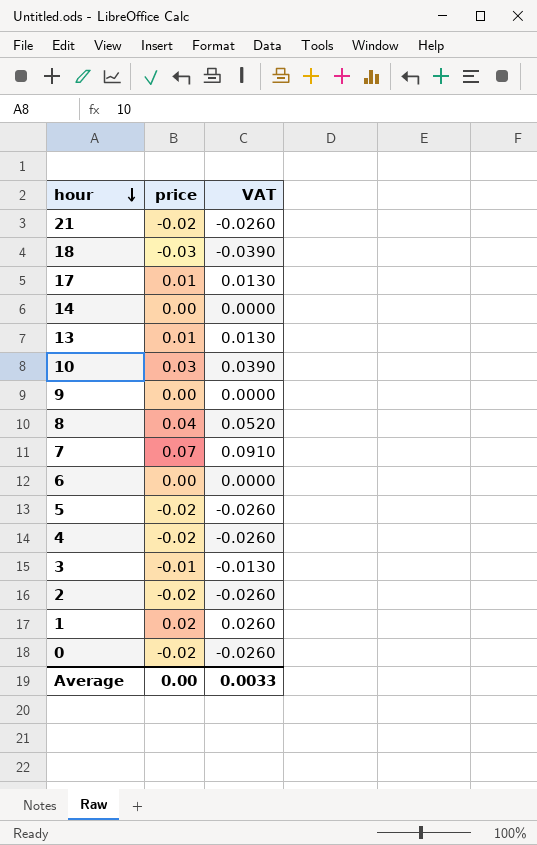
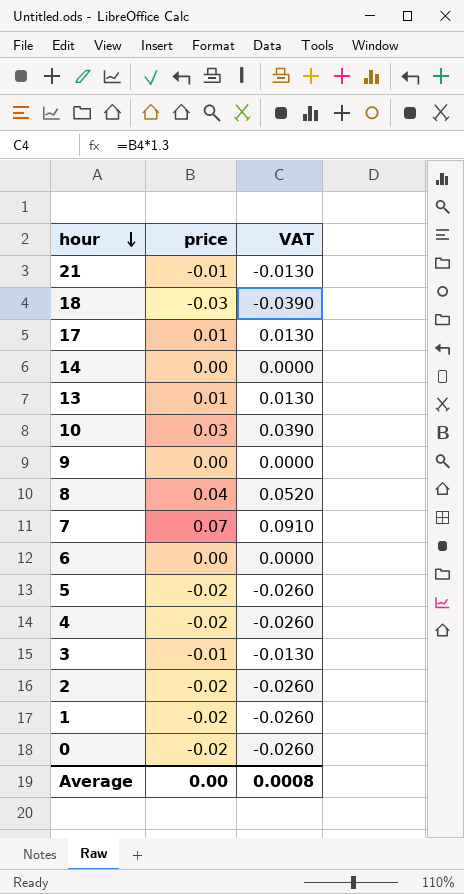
21 | price: -0.02 -> -0.01
21 | VAT: -0.0260 -> -0.0130
1 | price: 0.02 -> -0.02
1 | VAT: 0.0260 -> -0.0260
Average | VAT: 0.0033 -> 0.0008

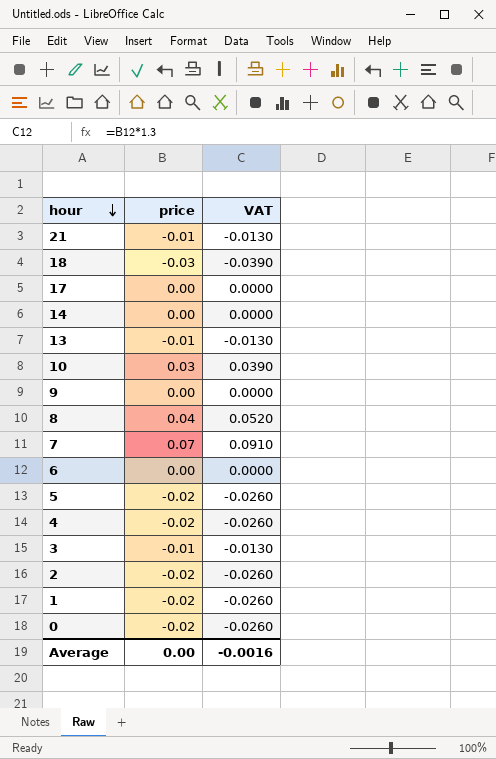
17 | price: 0.01 -> 0.00
17 | VAT: 0.0130 -> 0.0000
13 | price: 0.01 -> -0.01
13 | VAT: 0.0130 -> -0.0130
Average | VAT: 0.0008 -> -0.0016

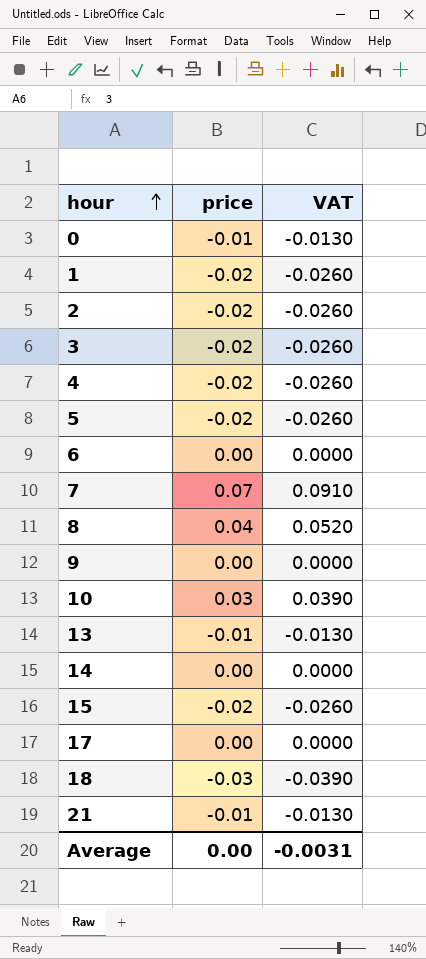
row order: hour descending -> hour ascending
0 | price: -0.02 -> -0.01
0 | VAT: -0.0260 -> -0.0130
3 | price: -0.01 -> -0.02
3 | VAT: -0.0130 -> -0.0260
row 15: none -> -0.02 | -0.0260
Average | VAT: -0.0016 -> -0.0031

